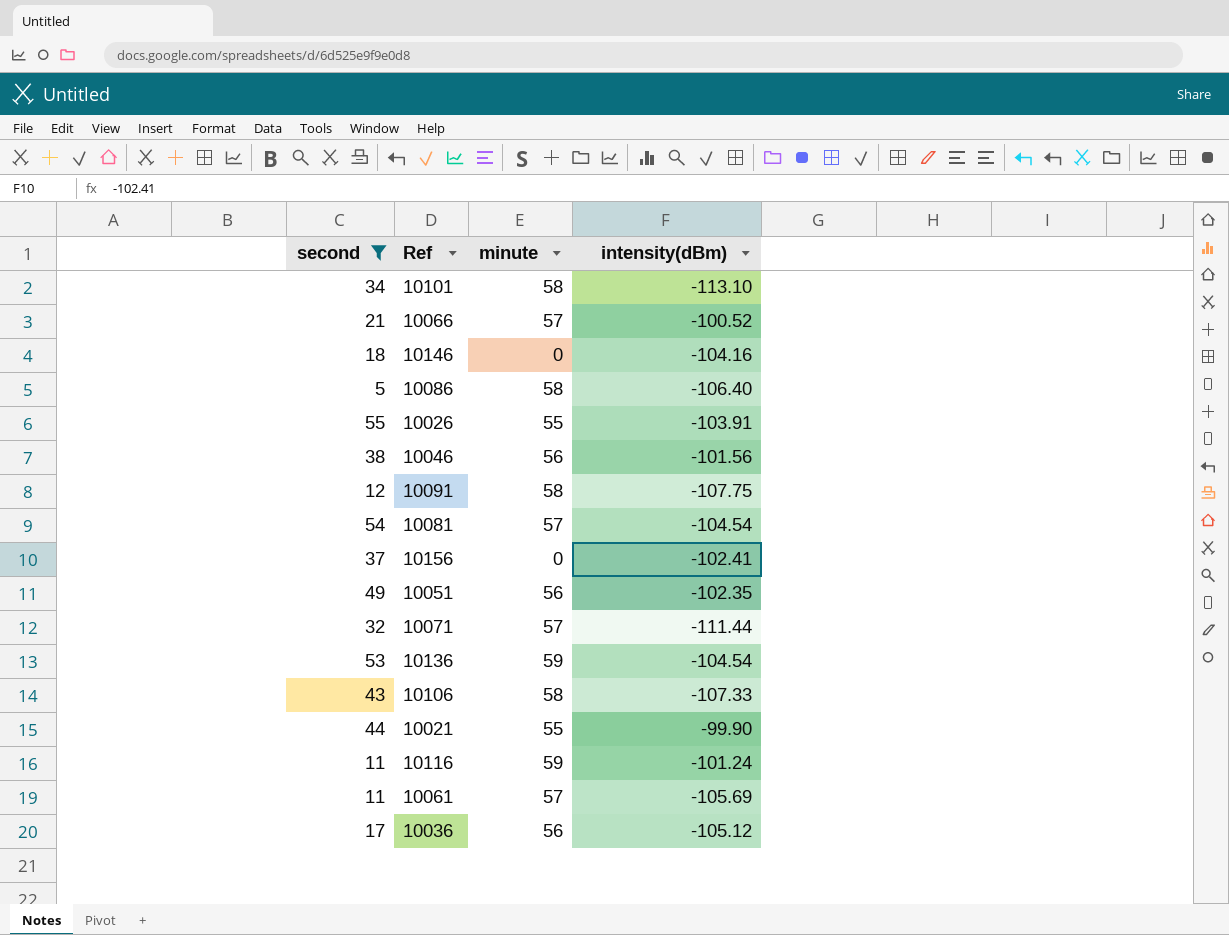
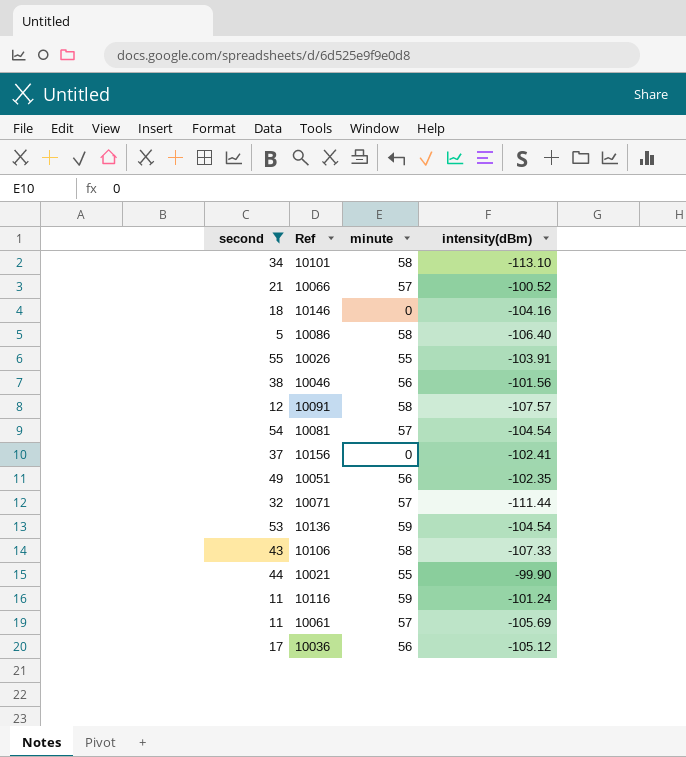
10091 | intensity(dBm): -107.75 -> -107.57

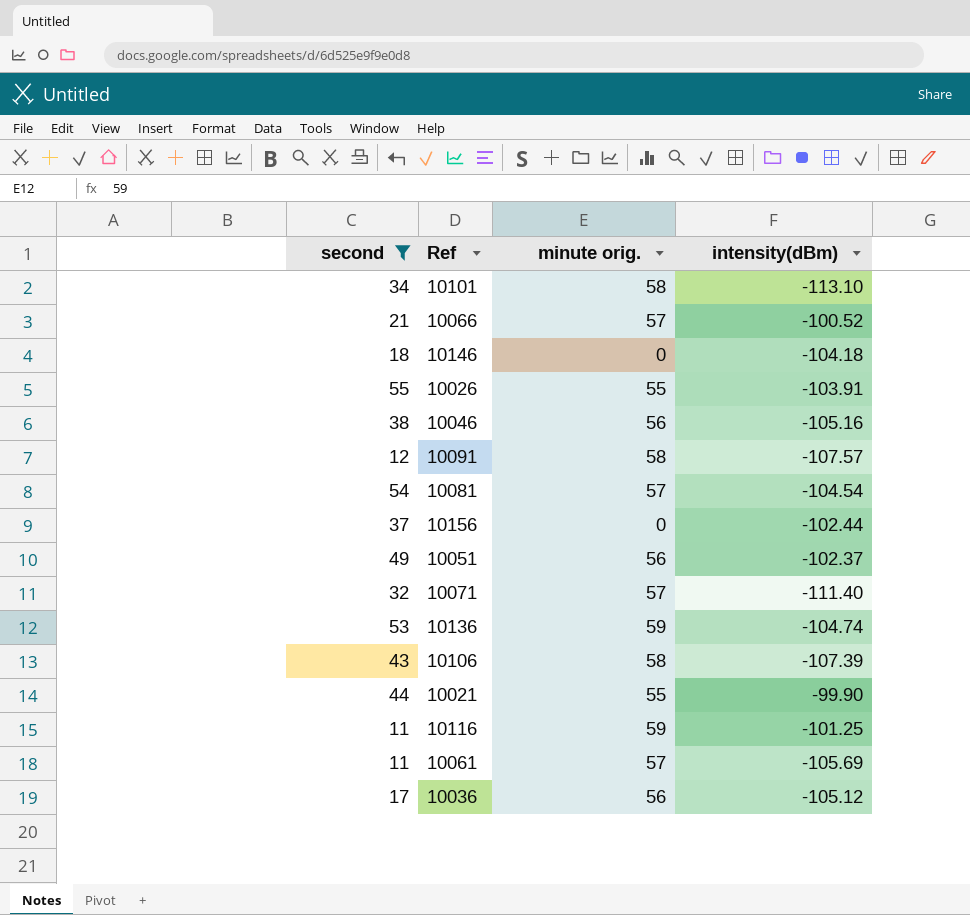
column name: minute -> minute orig.
row 10086: 5 | 58 | -106.40 -> none
10146 | intensity(dBm): -104.16 -> -104.18
10046 | intensity(dBm): -101.56 -> -105.16
10156 | intensity(dBm): -102.41 -> -102.44
10051 | intensity(dBm): -102.35 -> -102.37
10071 | intensity(dBm): -111.44 -> -111.40
10136 | intensity(dBm): -104.54 -> -104.74
10106 | intensity(dBm): -107.33 -> -107.39
10116 | intensity(dBm): -101.24 -> -101.25

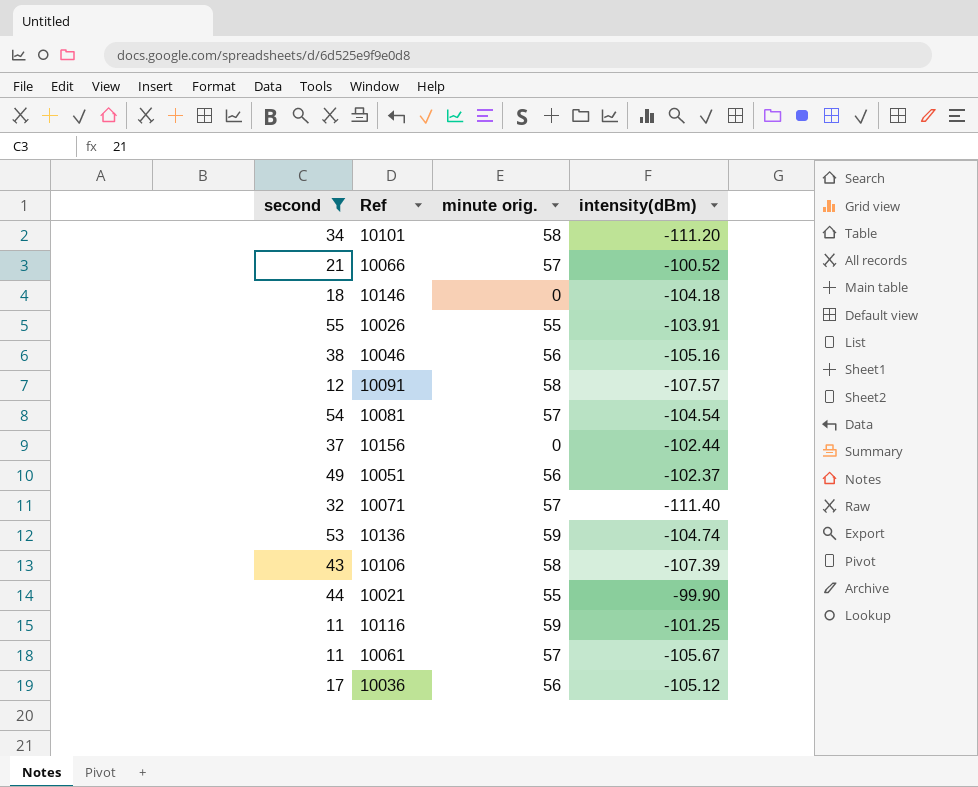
10101 | intensity(dBm): -113.10 -> -111.20
10061 | intensity(dBm): -105.69 -> -105.67

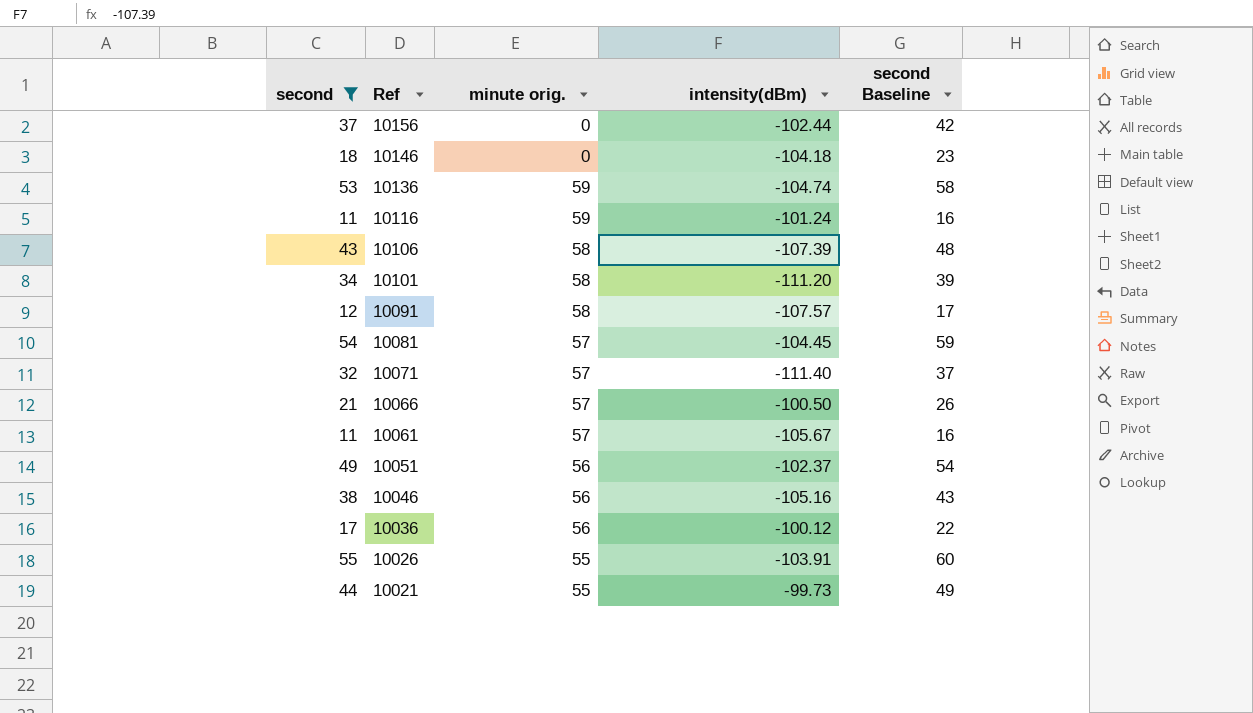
row order: none -> Ref descending
column second Baseline | formula: none -> [second] + 5
10116 | intensity(dBm): -101.25 -> -101.24
10081 | intensity(dBm): -104.54 -> -104.45
10066 | intensity(dBm): -100.52 -> -100.50
10036 | intensity(dBm): -105.12 -> -100.12
10021 | intensity(dBm): -99.90 -> -99.73

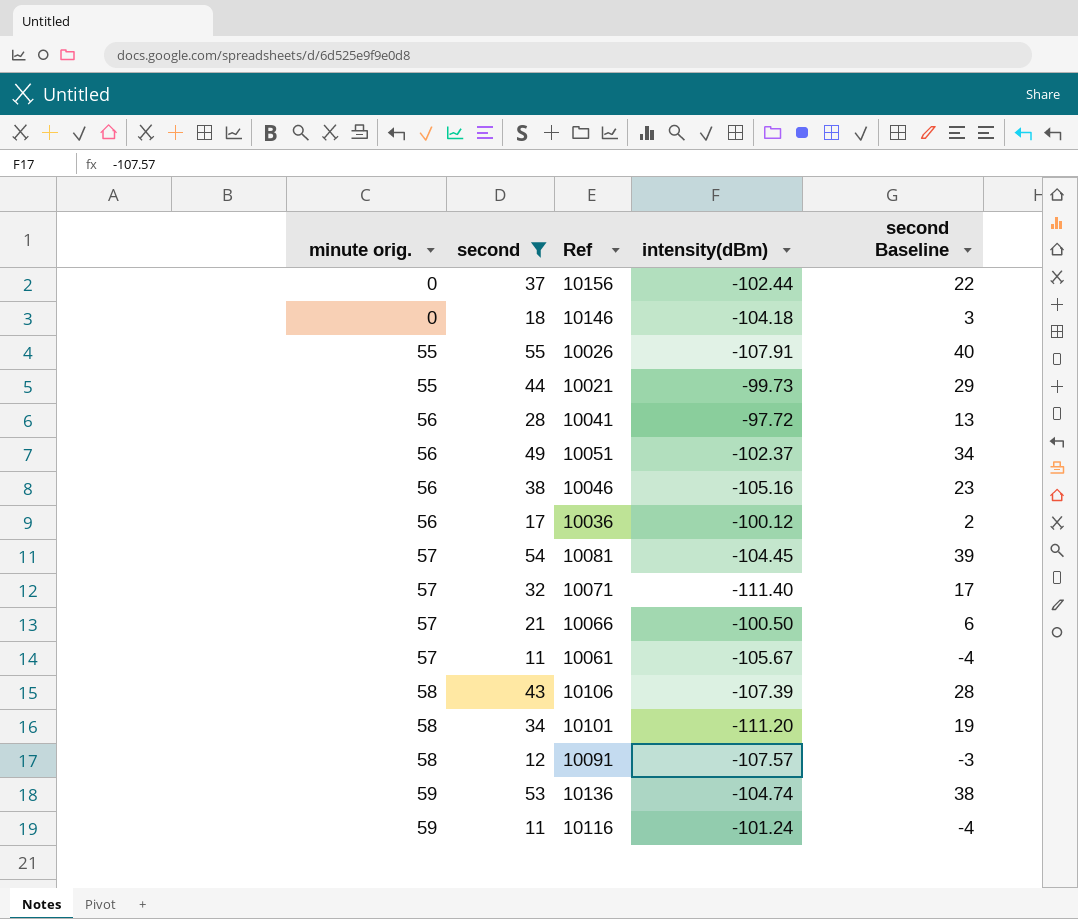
row order: Ref descending -> minute orig. ascending
column minute orig. | position: 3 -> 1
column second Baseline | formula: [second] + 5 -> [second] - 15
10026 | intensity(dBm): -103.91 -> -107.91
row 10041: none -> 56 | 28 | -97.72 | 13

